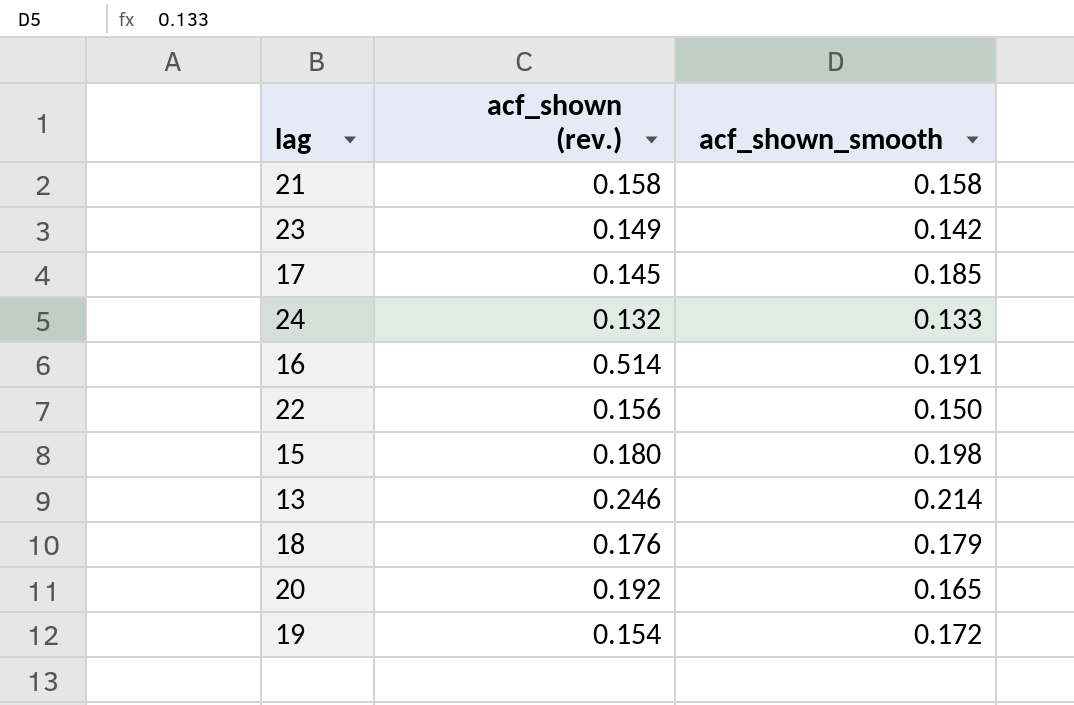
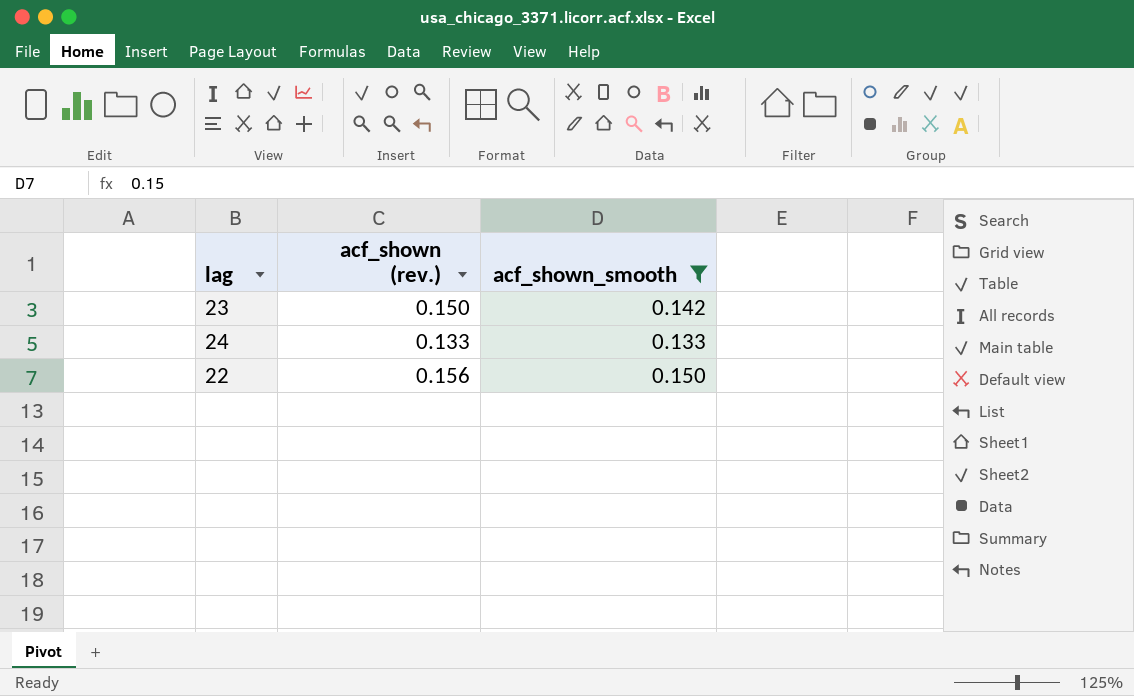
filter: none -> acf_shown_smooth <= 0.150
23 | acf_shown (rev.): 0.149 -> 0.150
24 | acf_shown (rev.): 0.132 -> 0.133

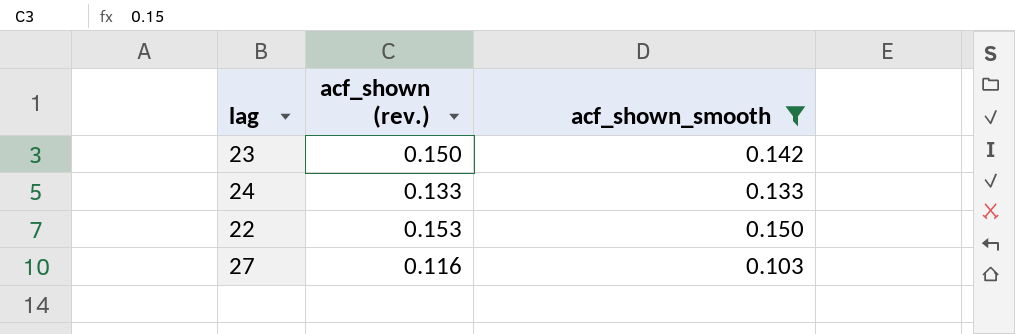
22 | acf_shown (rev.): 0.156 -> 0.153
row 27: none -> 0.116 | 0.103

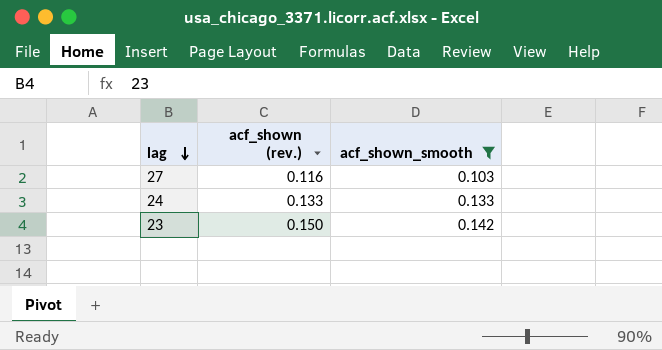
row order: none -> lag descending
row 22: 0.153 | 0.150 -> none

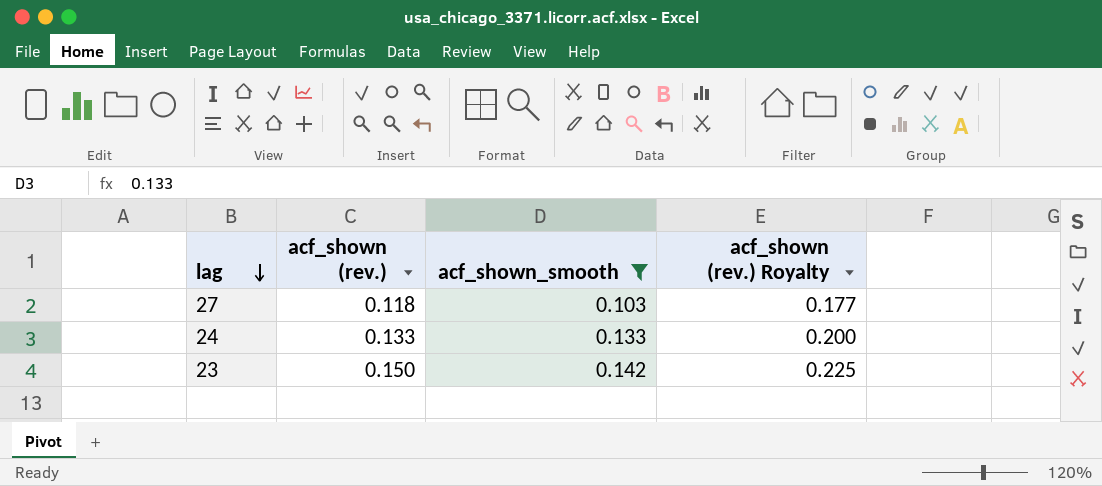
column acf_shown (rev.) Royalty | formula: none -> [acf_shown (rev.)] * 1.5
27 | acf_shown (rev.): 0.116 -> 0.118

